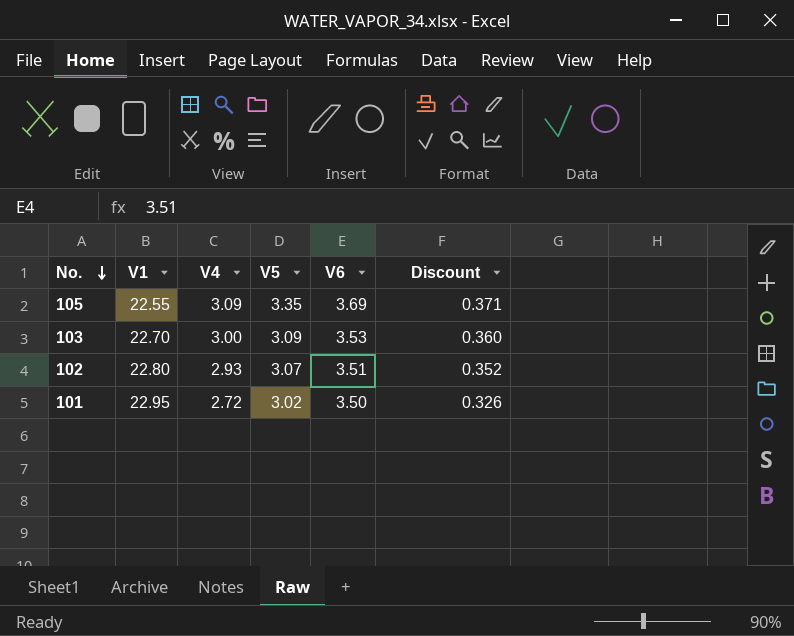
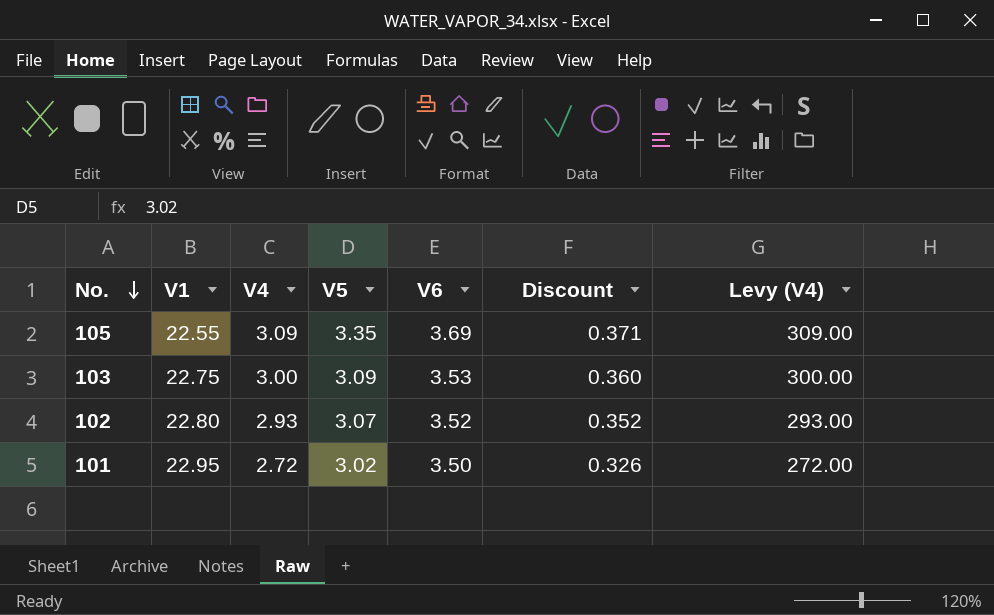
column Levy (V4) | formula: none -> [V4] * 100
103 | V1: 22.70 -> 22.75
102 | V6: 3.51 -> 3.52

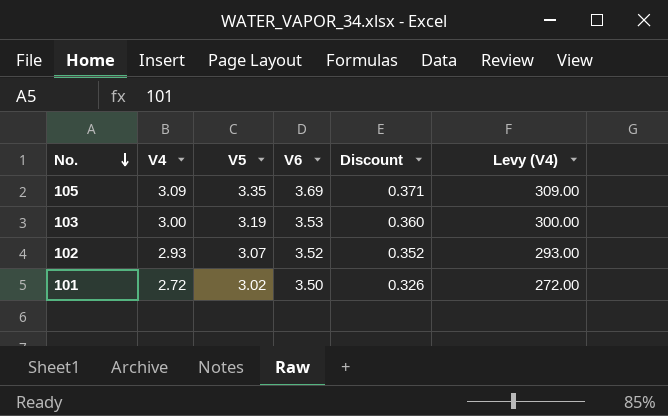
column V1 | position: 2 -> none
103 | V5: 3.09 -> 3.19

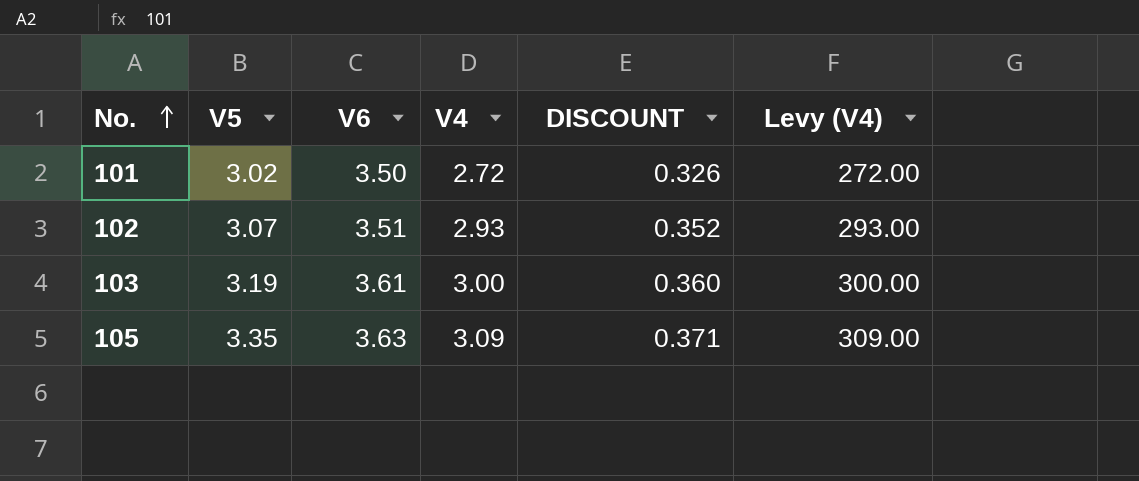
row order: No. descending -> No. ascending
column V4 | position: 2 -> 4
column name: Discount -> DISCOUNT
102 | V6: 3.52 -> 3.51
103 | V6: 3.53 -> 3.61
105 | V6: 3.69 -> 3.63

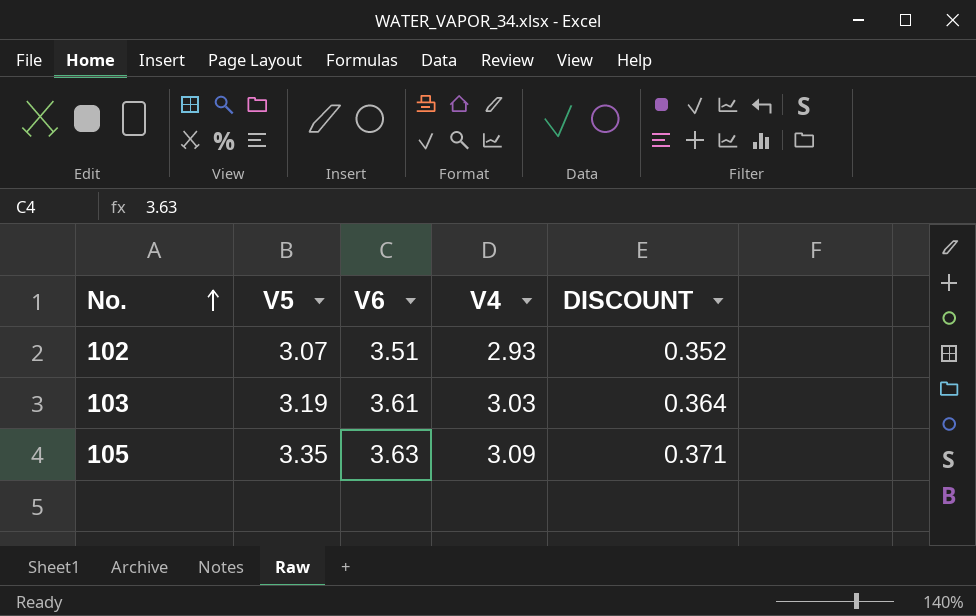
column Levy (V4) | formula: [V4] * 100 -> none
row 101: 3.02 | 3.50 | 2.72 | 0.326 | 272.00 -> none
103 | V4: 3.00 -> 3.03
103 | DISCOUNT: 0.360 -> 0.364

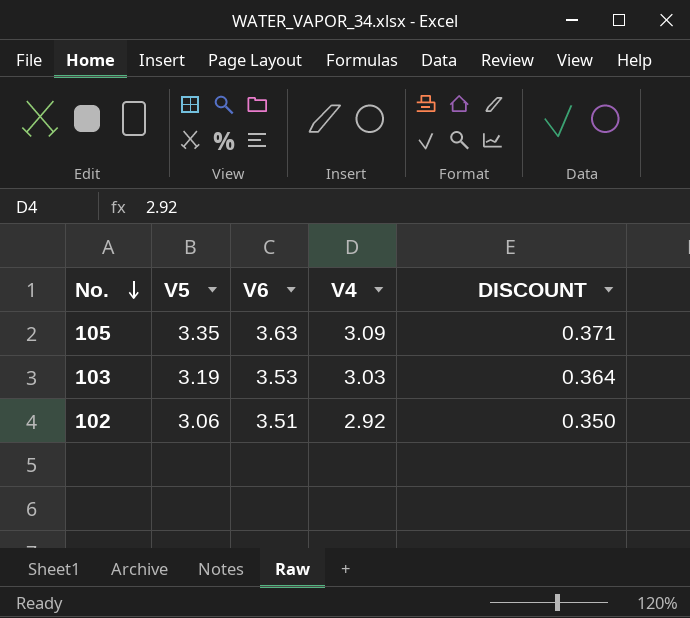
row order: No. ascending -> No. descending
103 | V6: 3.61 -> 3.53
102 | V5: 3.07 -> 3.06
102 | V4: 2.93 -> 2.92
102 | DISCOUNT: 0.352 -> 0.350

